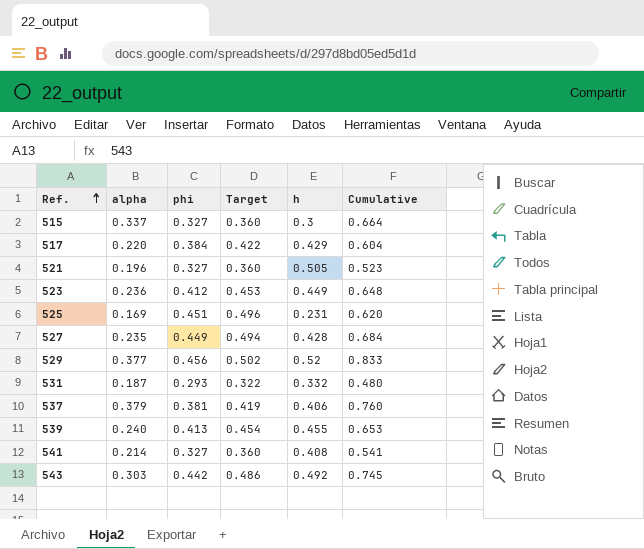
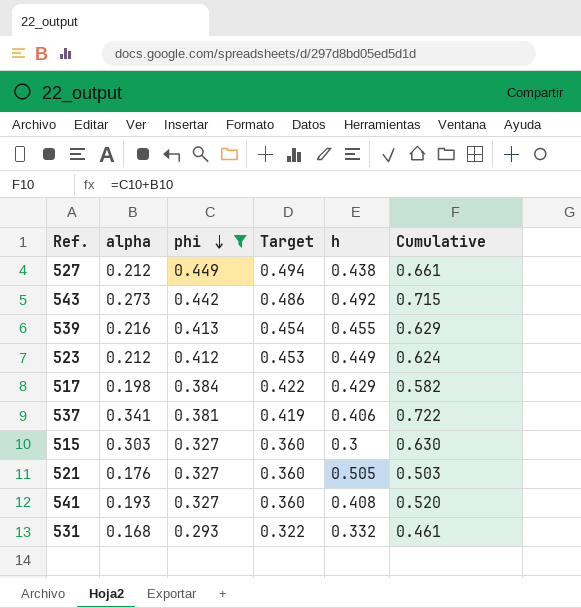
filter: none -> phi <= 0.449
row order: Ref. ascending -> phi descending
527 | alpha: 0.235 -> 0.212
527 | h: 0.428 -> 0.438
527 | Cumulative: 0.684 -> 0.661
543 | alpha: 0.303 -> 0.273
543 | Cumulative: 0.745 -> 0.715
539 | alpha: 0.240 -> 0.216
539 | Cumulative: 0.653 -> 0.629
523 | alpha: 0.236 -> 0.212
523 | Cumulative: 0.648 -> 0.624
517 | alpha: 0.220 -> 0.198
517 | Cumulative: 0.604 -> 0.582
537 | alpha: 0.379 -> 0.341
537 | Cumulative: 0.760 -> 0.722
515 | alpha: 0.337 -> 0.303
515 | Cumulative: 0.664 -> 0.630
521 | alpha: 0.196 -> 0.176
521 | Cumulative: 0.523 -> 0.503
541 | alpha: 0.214 -> 0.193
541 | Cumulative: 0.541 -> 0.520
531 | alpha: 0.187 -> 0.168
531 | Cumulative: 0.480 -> 0.461

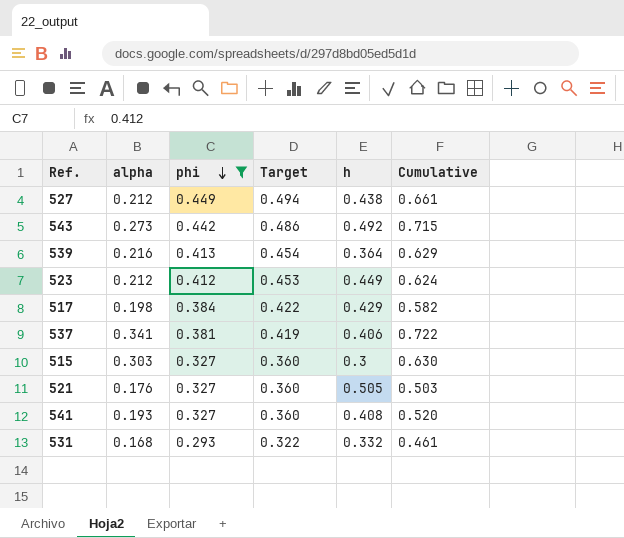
539 | h: 0.455 -> 0.364

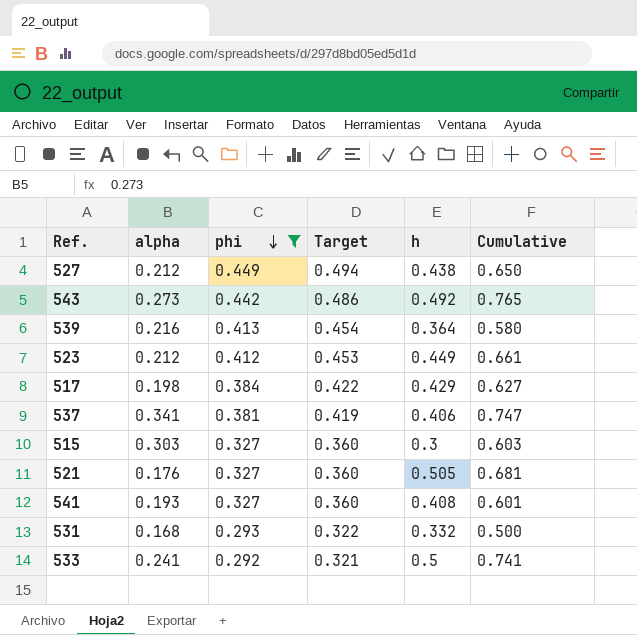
column Cumulative | formula: [alpha] + [phi] -> [alpha] + [h]
row 533: none -> 0.241 | 0.292 | 0.321 | 0.5 | 0.741

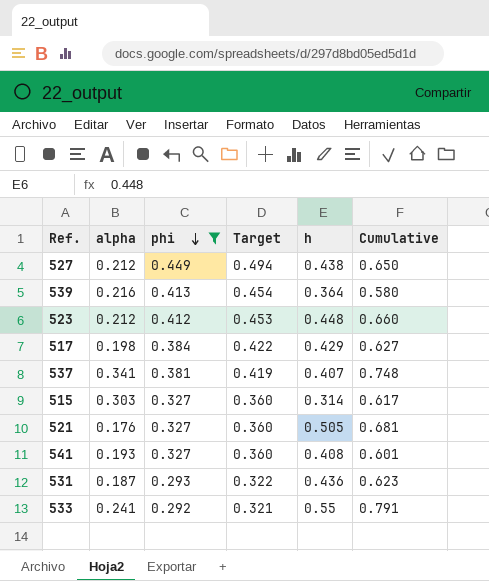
row 543: 0.273 | 0.442 | 0.486 | 0.492 | 0.765 -> none
523 | h: 0.449 -> 0.448
523 | Cumulative: 0.661 -> 0.660
537 | h: 0.406 -> 0.407
537 | Cumulative: 0.747 -> 0.748
515 | h: 0.3 -> 0.314
515 | Cumulative: 0.603 -> 0.617
531 | alpha: 0.168 -> 0.187
531 | h: 0.332 -> 0.436
531 | Cumulative: 0.500 -> 0.623
533 | h: 0.5 -> 0.55
533 | Cumulative: 0.741 -> 0.791

